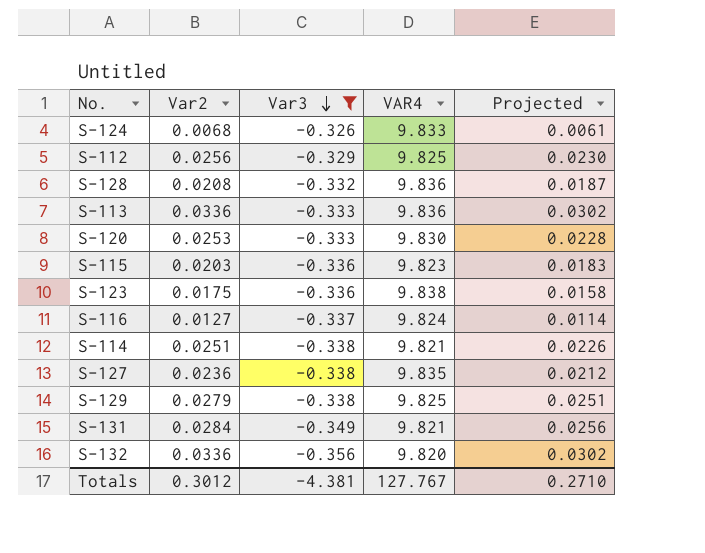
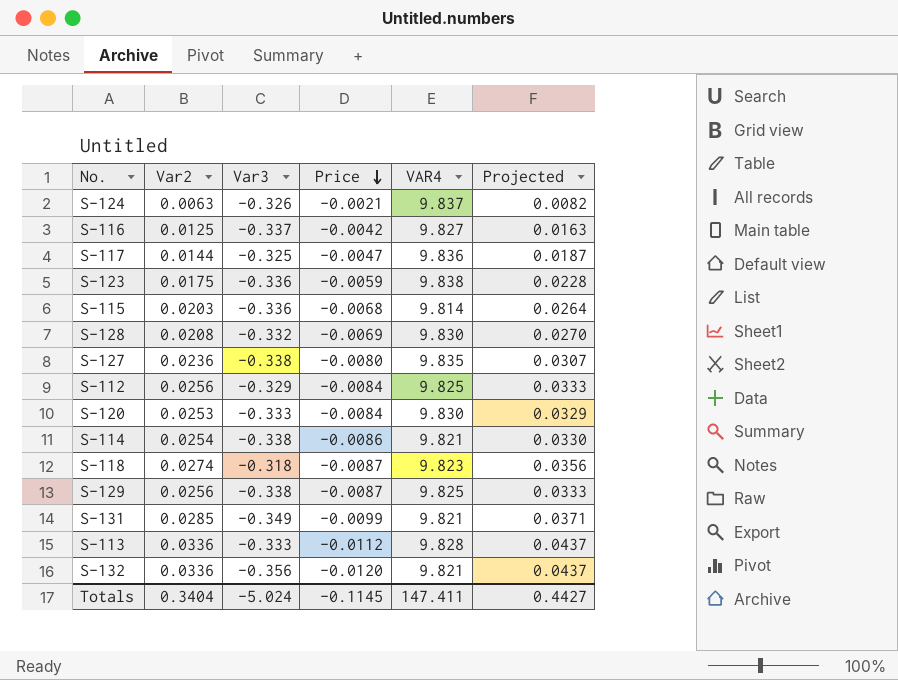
filter: Var3 <= -0.326 -> none
row order: Var3 descending -> Price descending
column Price | formula: none -> [Var2] * [Var3]
column Projected | formula: [Var2] * 0.9 -> [Var2] * 1.3
S-124 | Var2: 0.0068 -> 0.0063
S-124 | VAR4: 9.833 -> 9.837
S-116 | Var2: 0.0127 -> 0.0125
S-116 | VAR4: 9.824 -> 9.827
S-115 | VAR4: 9.823 -> 9.814
S-128 | VAR4: 9.836 -> 9.830
S-114 | Var2: 0.0251 -> 0.0254
S-129 | Var2: 0.0279 -> 0.0256
S-131 | Var2: 0.0284 -> 0.0285
S-113 | VAR4: 9.836 -> 9.828
S-132 | VAR4: 9.820 -> 9.821
Totals | Var2: 0.3012 -> 0.3404
Totals | Var3: -4.381 -> -5.024
Totals | VAR4: 127.767 -> 147.411
Totals | Projected: 0.2710 -> 0.4427

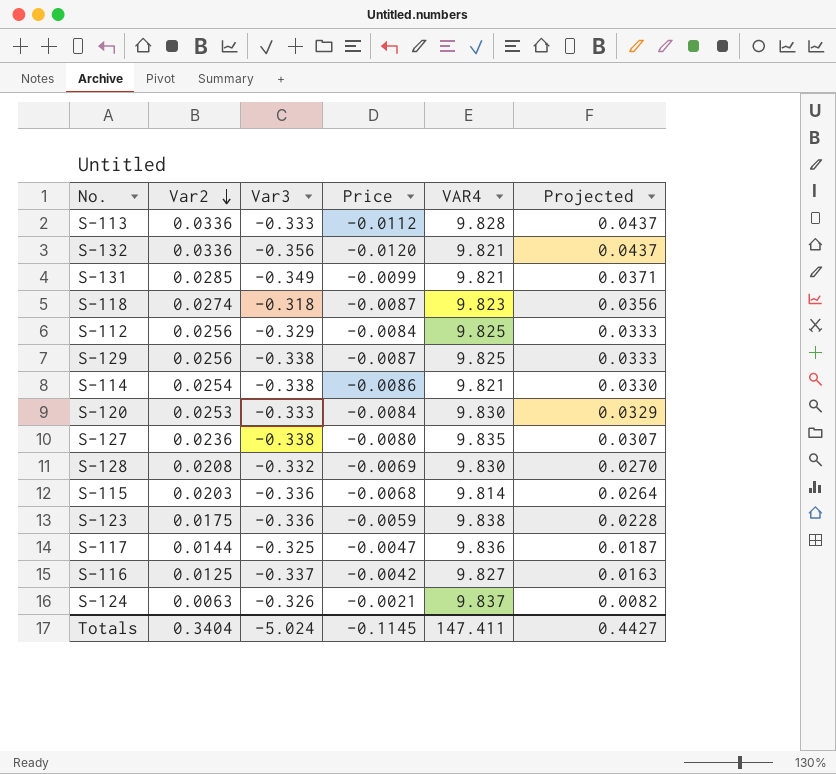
row order: Price descending -> Var2 descending

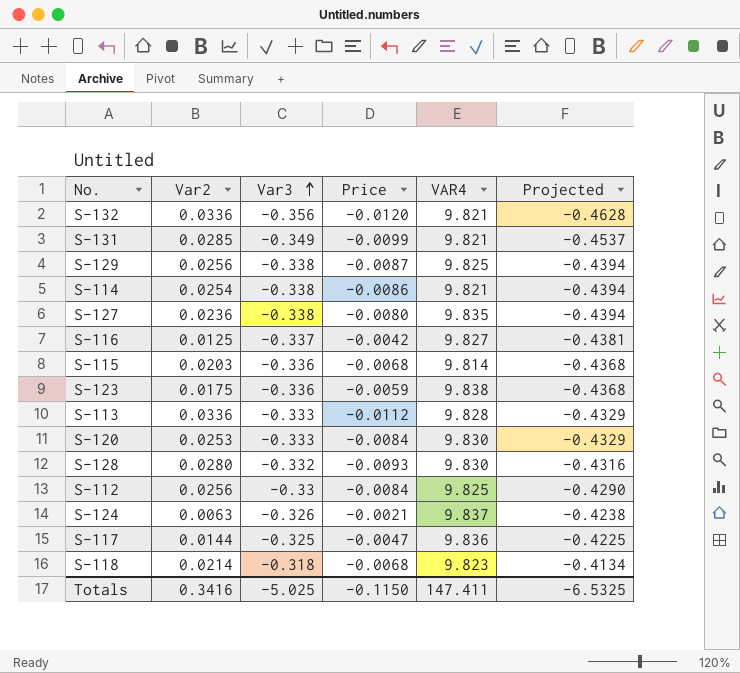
row order: Var2 descending -> Var3 ascending
column Projected | formula: [Var2] * 1.3 -> [Var3] * 1.3
S-128 | Var2: 0.0208 -> 0.0280
S-128 | Price: -0.0069 -> -0.0093
S-112 | Var3: -0.329 -> -0.33
S-118 | Var2: 0.0274 -> 0.0214
S-118 | Price: -0.0087 -> -0.0068
Totals | Var2: 0.3404 -> 0.3416
Totals | Var3: -5.024 -> -5.025
Totals | Price: -0.1145 -> -0.1150
Totals | Projected: 0.4427 -> -6.5325

